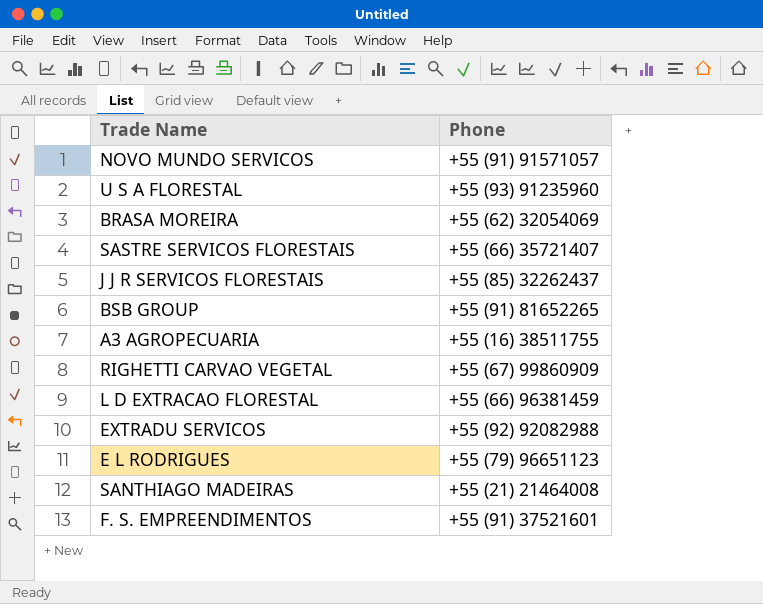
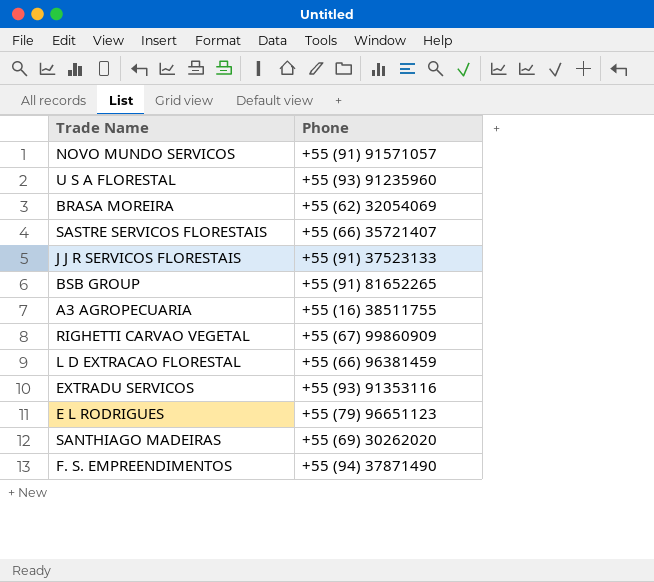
J J R SERVICOS FLORESTAIS | Phone: +55 (85) 32262437 -> +55 (91) 37523133
EXTRADU SERVICOS | Phone: +55 (92) 92082988 -> +55 (93) 91353116
SANTHIAGO MADEIRAS | Phone: +55 (21) 21464008 -> +55 (69) 30262020
F. S. EMPREENDIMENTOS | Phone: +55 (91) 37521601 -> +55 (94) 37871490

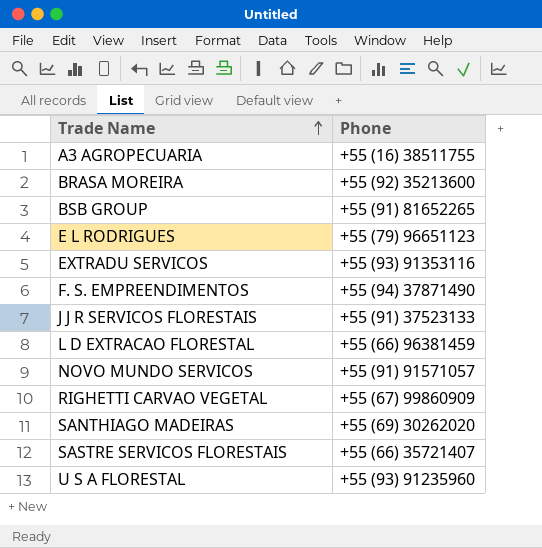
row order: none -> Trade Name ascending
BRASA MOREIRA | Phone: +55 (62) 32054069 -> +55 (92) 35213600

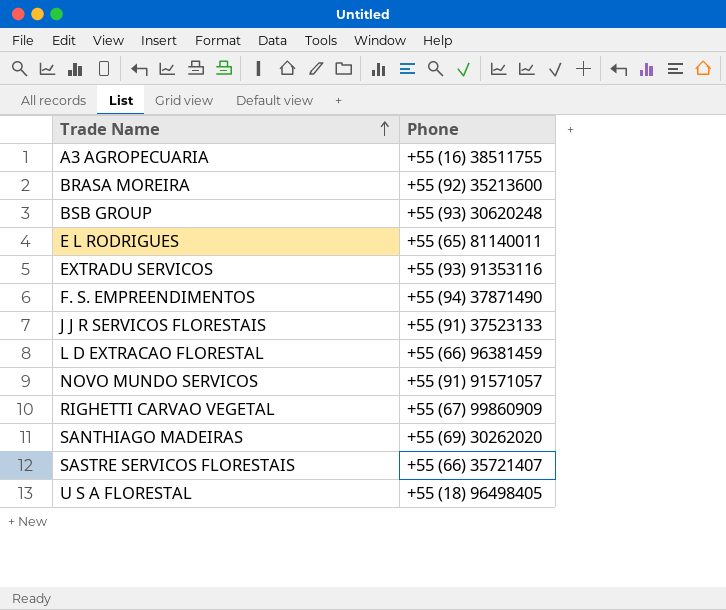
BSB GROUP | Phone: +55 (91) 81652265 -> +55 (93) 30620248
E L RODRIGUES | Phone: +55 (79) 96651123 -> +55 (65) 81140011
U S A FLORESTAL | Phone: +55 (93) 91235960 -> +55 (18) 96498405

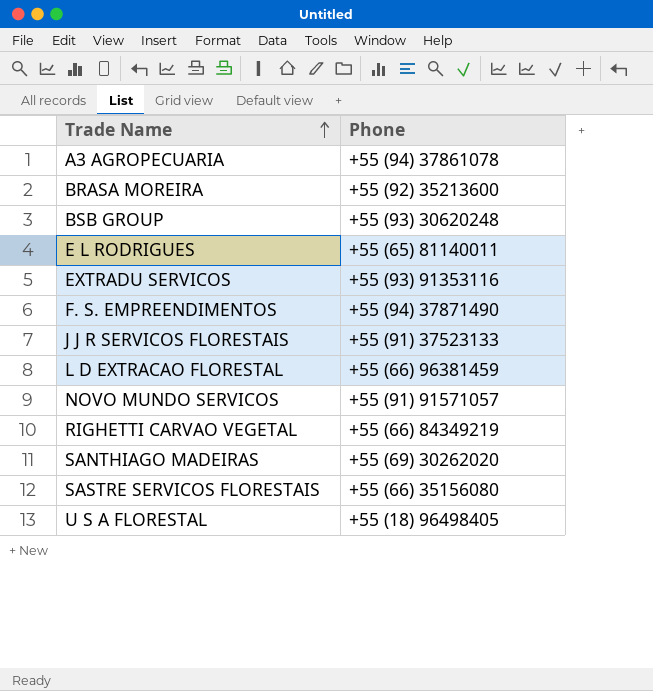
A3 AGROPECUARIA | Phone: +55 (16) 38511755 -> +55 (94) 37861078
RIGHETTI CARVAO VEGETAL | Phone: +55 (67) 99860909 -> +55 (66) 84349219
SASTRE SERVICOS FLORESTAIS | Phone: +55 (66) 35721407 -> +55 (66) 35156080

